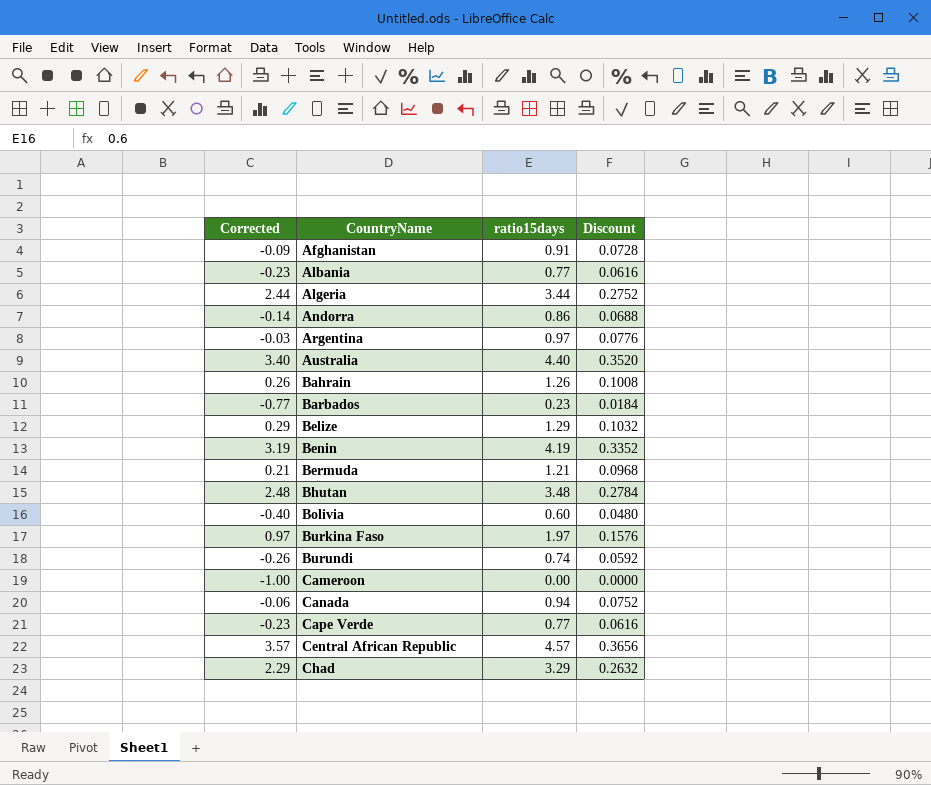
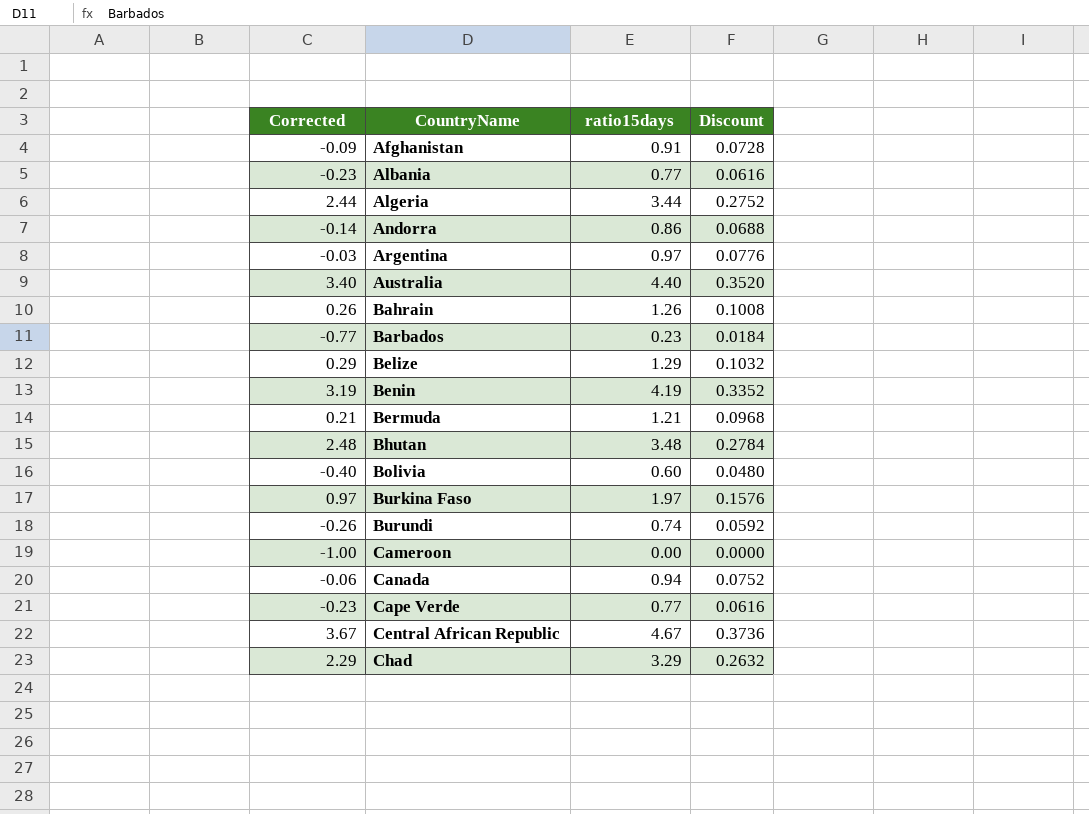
Central African Republic | Corrected: 3.57 -> 3.67
Central African Republic | ratio15days: 4.57 -> 4.67
Central African Republic | Discount: 0.3656 -> 0.3736

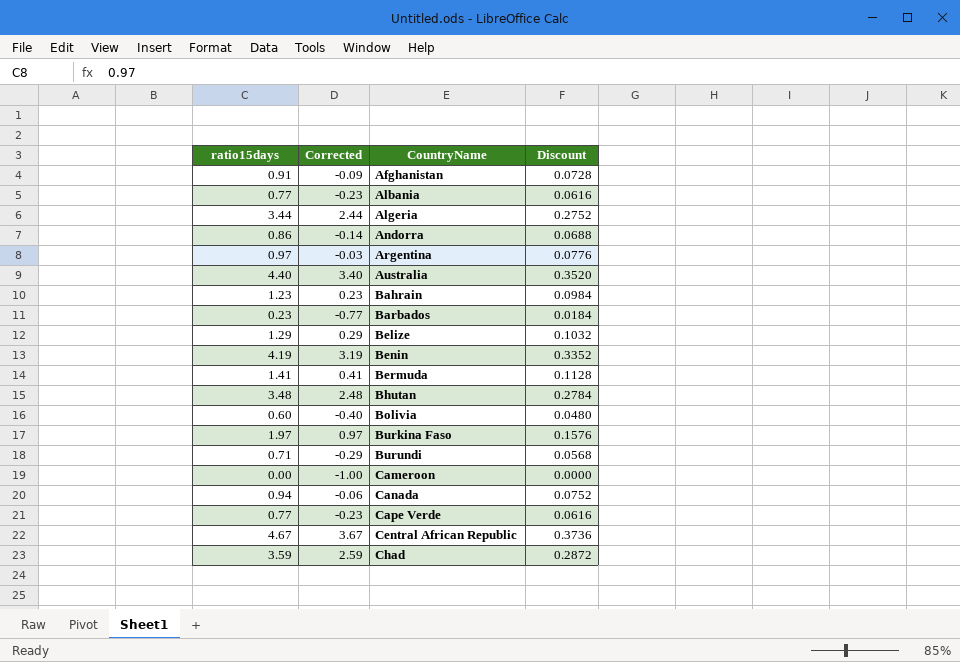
column ratio15days | position: 3 -> 1
Bahrain | ratio15days: 1.26 -> 1.23
Bahrain | Corrected: 0.26 -> 0.23
Bahrain | Discount: 0.1008 -> 0.0984
Bermuda | ratio15days: 1.21 -> 1.41
Bermuda | Corrected: 0.21 -> 0.41
Bermuda | Discount: 0.0968 -> 0.1128
Burundi | ratio15days: 0.74 -> 0.71
Burundi | Corrected: -0.26 -> -0.29
Burundi | Discount: 0.0592 -> 0.0568
Chad | ratio15days: 3.29 -> 3.59
Chad | Corrected: 2.29 -> 2.59
Chad | Discount: 0.2632 -> 0.2872

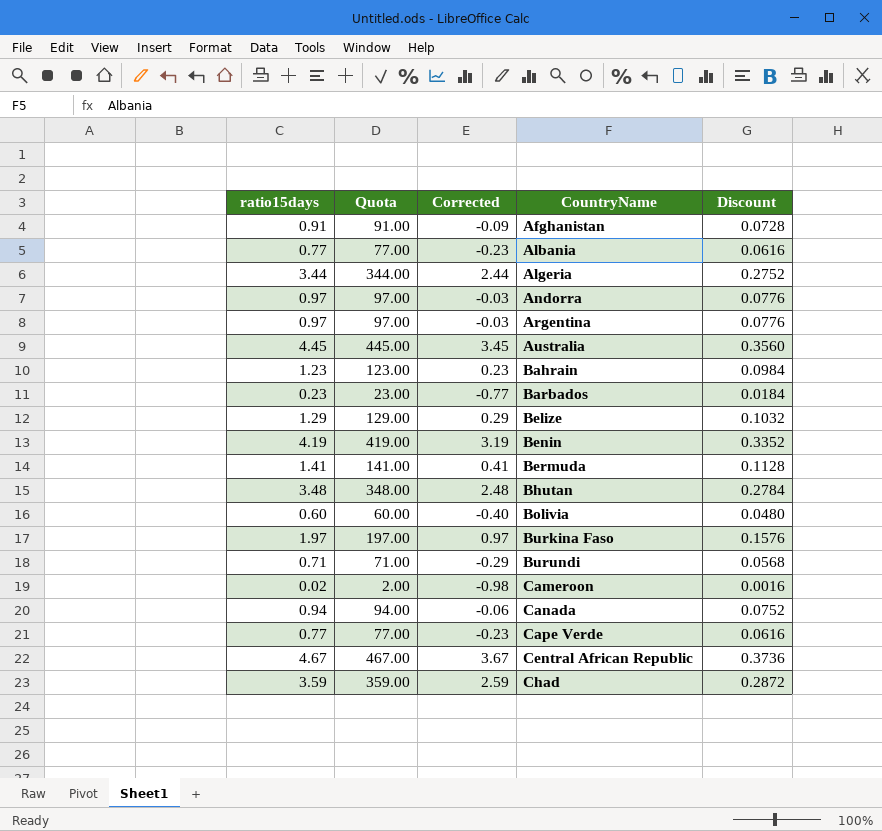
column Quota | formula: none -> [ratio15days] * 100
Andorra | ratio15days: 0.86 -> 0.97
Andorra | Corrected: -0.14 -> -0.03
Andorra | Discount: 0.0688 -> 0.0776
Australia | ratio15days: 4.40 -> 4.45
Australia | Corrected: 3.40 -> 3.45
Australia | Discount: 0.3520 -> 0.3560
Cameroon | ratio15days: 0.00 -> 0.02
Cameroon | Corrected: -1.00 -> -0.98
Cameroon | Discount: 0.0000 -> 0.0016

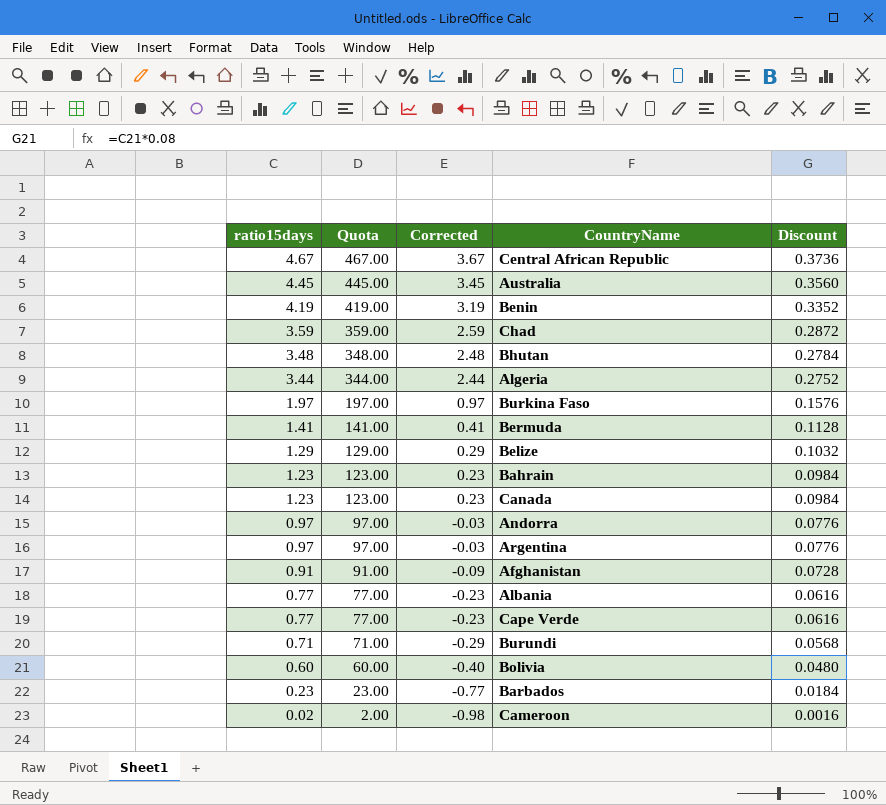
row order: CountryName ascending -> ratio15days descending
Canada | ratio15days: 0.94 -> 1.23
Canada | Quota: 94.00 -> 123.00
Canada | Corrected: -0.06 -> 0.23
Canada | Discount: 0.0752 -> 0.0984

